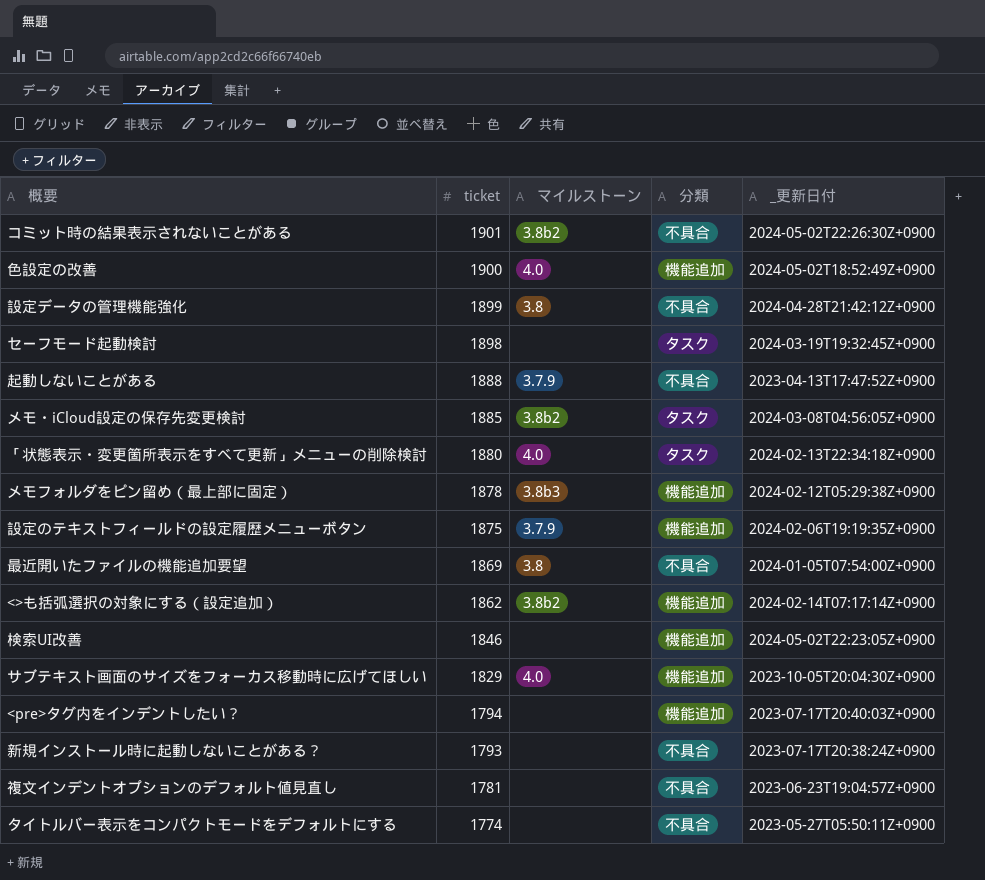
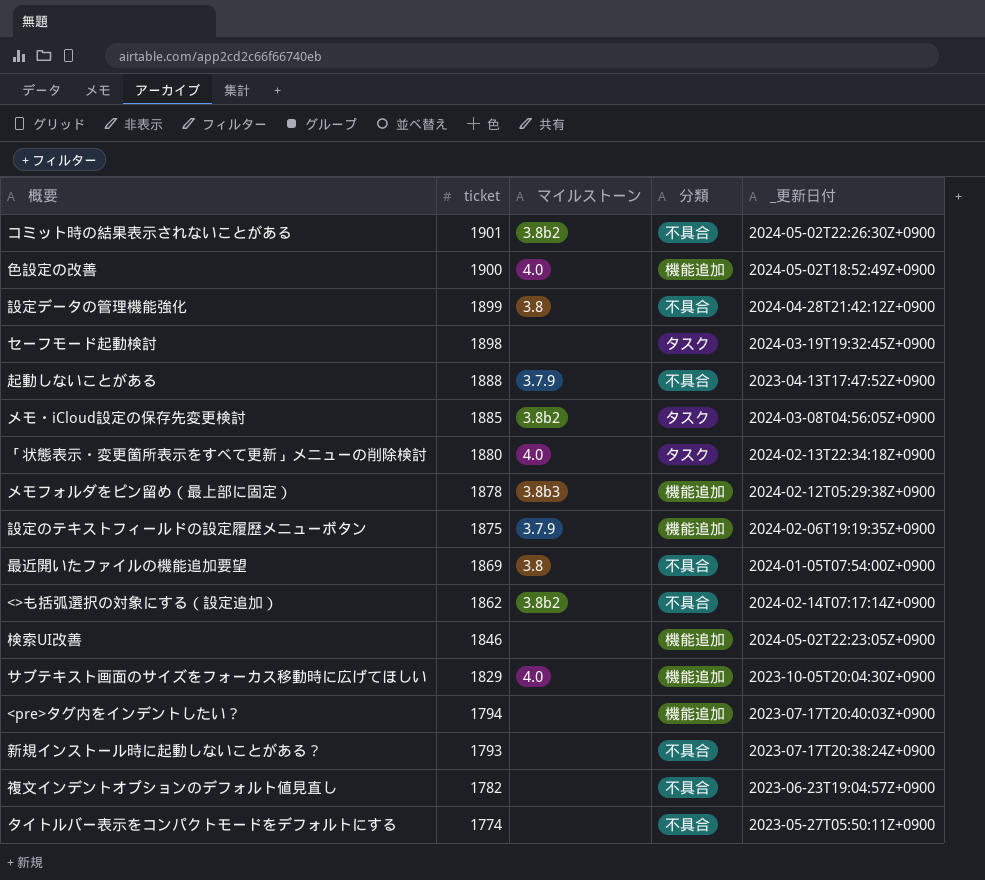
<>も括弧選択の対象にする（設定追加） | 分類: 機能追加 -> 不具合
複文インデントオプションのデフォルト値見直し | ticket: 1781 -> 1782

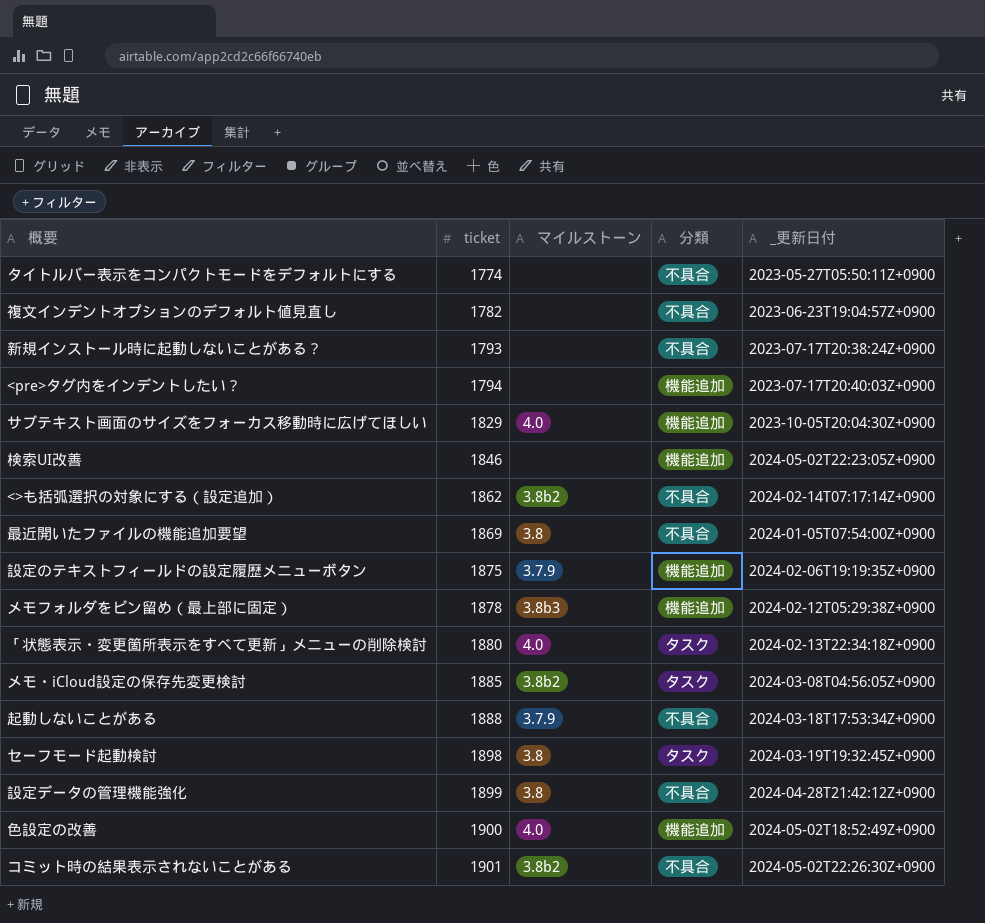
row order: ticket descending -> ticket ascending
起動しないことがある | _更新日付: 2023-04-13T17:47:52Z+0900 -> 2024-03-18T17:53:34Z+0900
セーフモード起動検討 | マイルストーン: none -> 3.8

